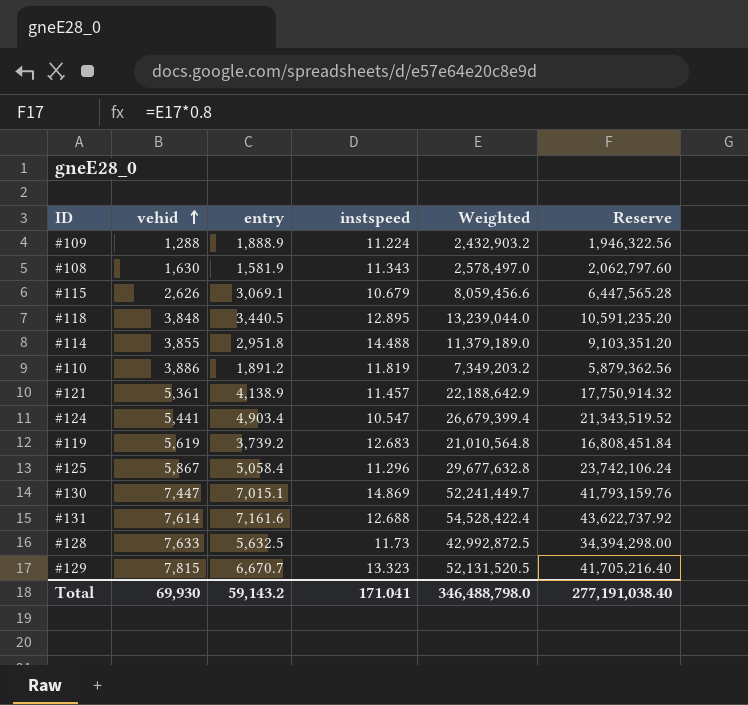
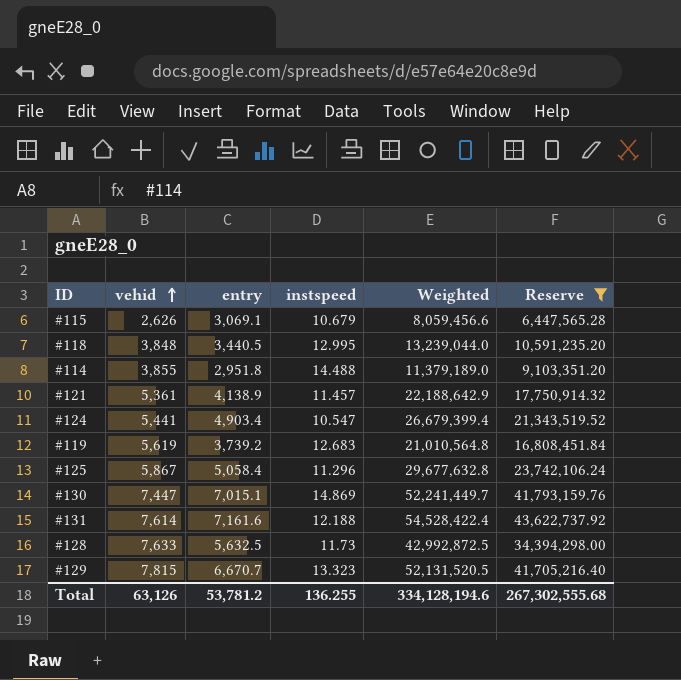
filter: none -> Reserve >= 6,447,565.28
#118 | instspeed: 12.895 -> 12.995
#131 | instspeed: 12.688 -> 12.188
Total | vehid: 69,930 -> 63,126
Total | entry: 59,143.2 -> 53,781.2
Total | instspeed: 171.041 -> 136.255
Total | Weighted: 346,488,798.0 -> 334,128,194.6
Total | Reserve: 277,191,038.40 -> 267,302,555.68

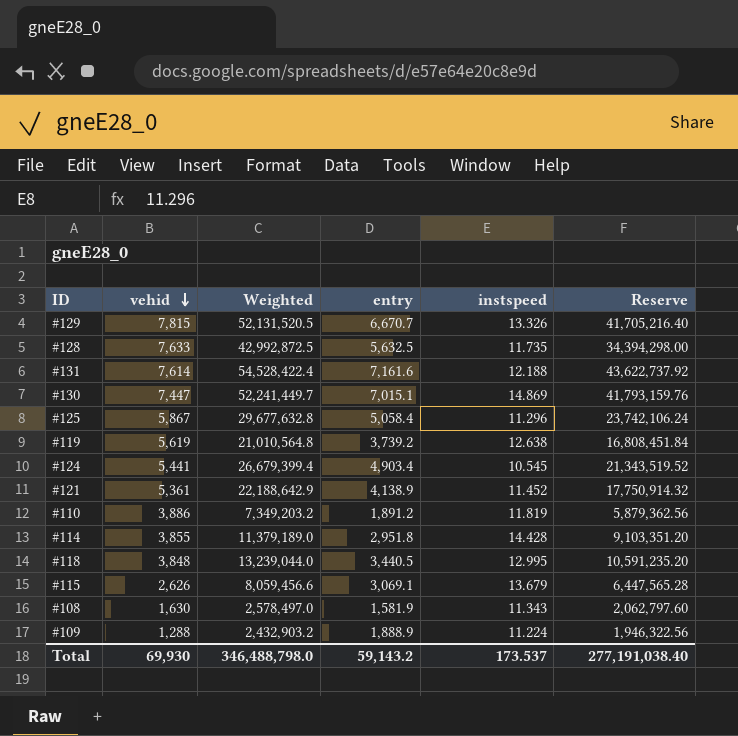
filter: Reserve >= 6,447,565.28 -> none
row order: vehid ascending -> vehid descending
column Weighted | position: 5 -> 3
#129 | instspeed: 13.323 -> 13.326
#128 | instspeed: 11.73 -> 11.735
#119 | instspeed: 12.683 -> 12.638
#124 | instspeed: 10.547 -> 10.545
#121 | instspeed: 11.457 -> 11.452
#114 | instspeed: 14.488 -> 14.428
#115 | instspeed: 10.679 -> 13.679
Total | vehid: 63,126 -> 69,930
Total | Weighted: 334,128,194.6 -> 346,488,798.0
Total | entry: 53,781.2 -> 59,143.2
Total | instspeed: 136.255 -> 173.537
Total | Reserve: 267,302,555.68 -> 277,191,038.40

